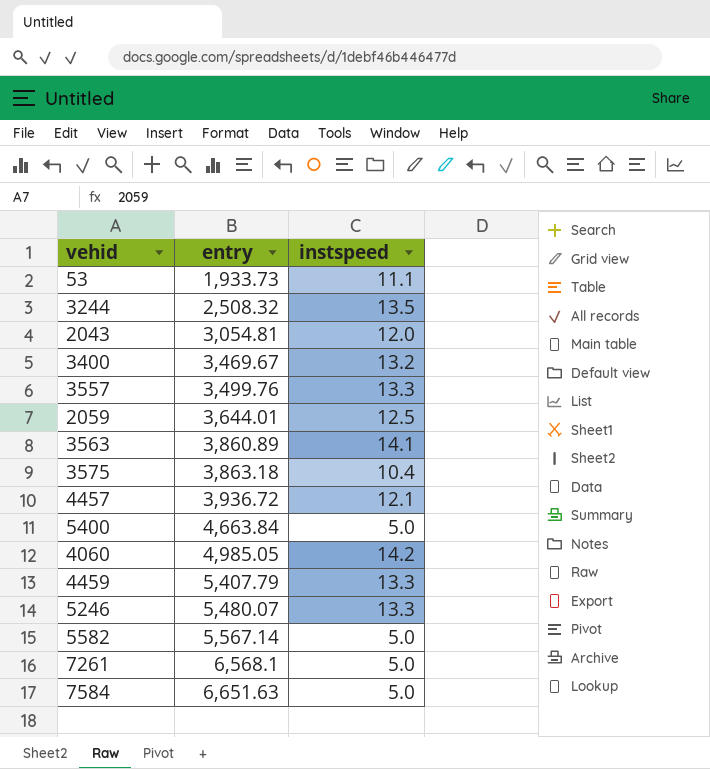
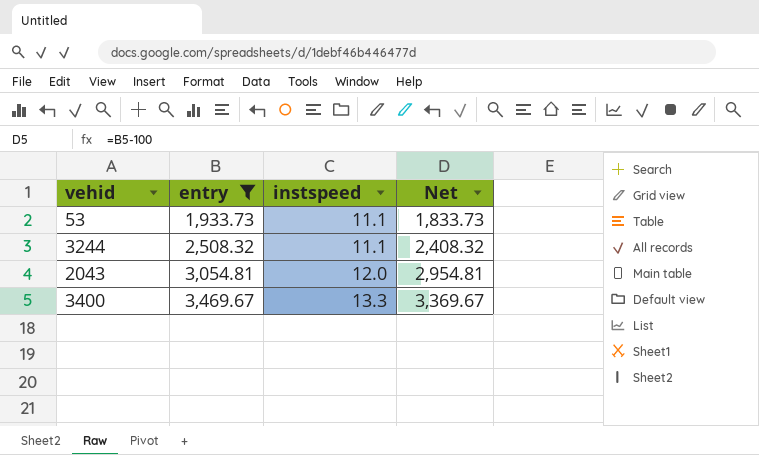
filter: none -> entry <= 3,469.67
column Net | formula: none -> [entry] - 100
3244 | instspeed: 13.5 -> 11.1
3400 | instspeed: 13.2 -> 13.3

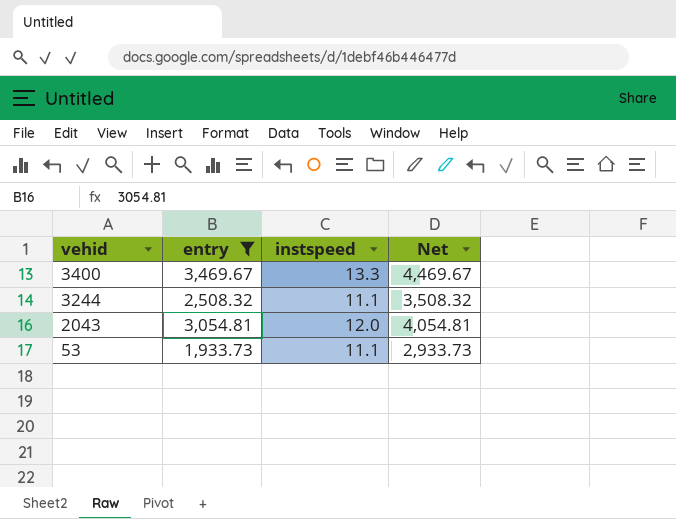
row order: entry ascending -> vehid descending
column Net | formula: [entry] - 100 -> [entry] + 1000

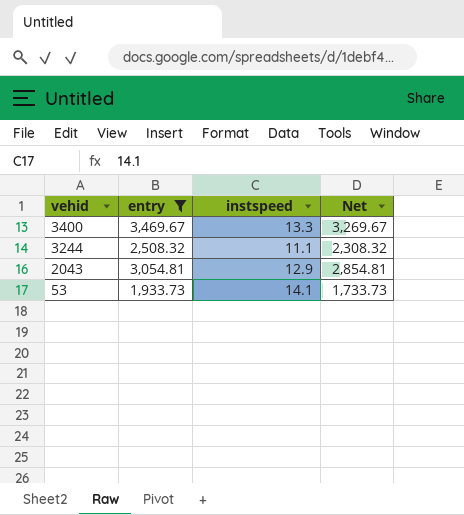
column Net | formula: [entry] + 1000 -> [entry] - 200
2043 | instspeed: 12.0 -> 12.9
53 | instspeed: 11.1 -> 14.1

